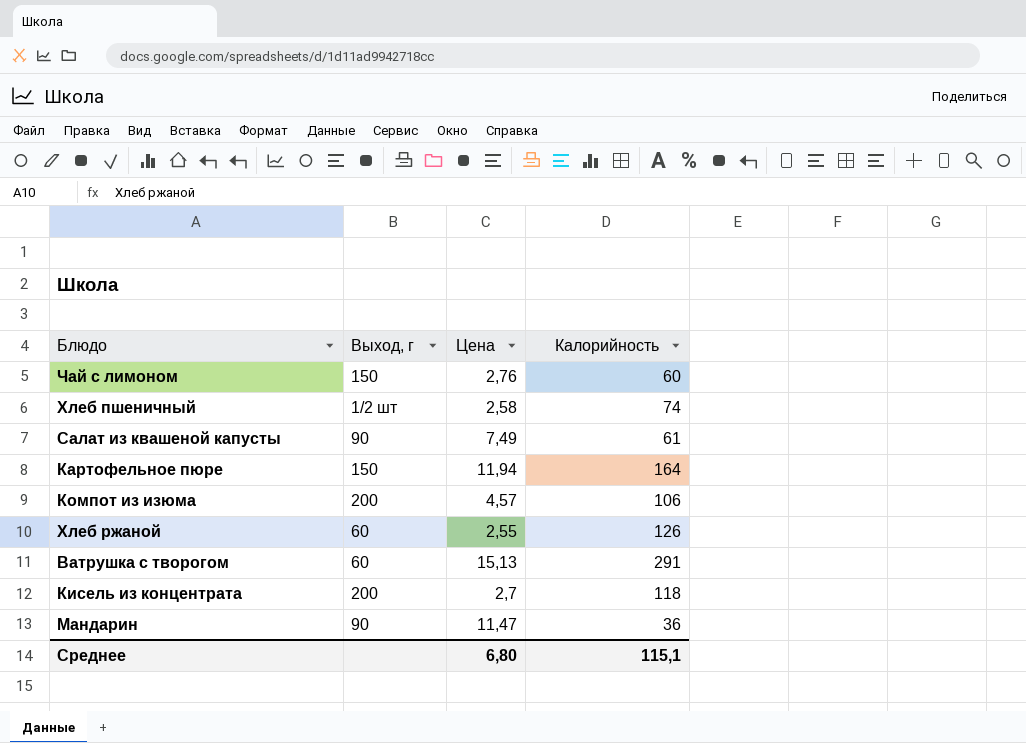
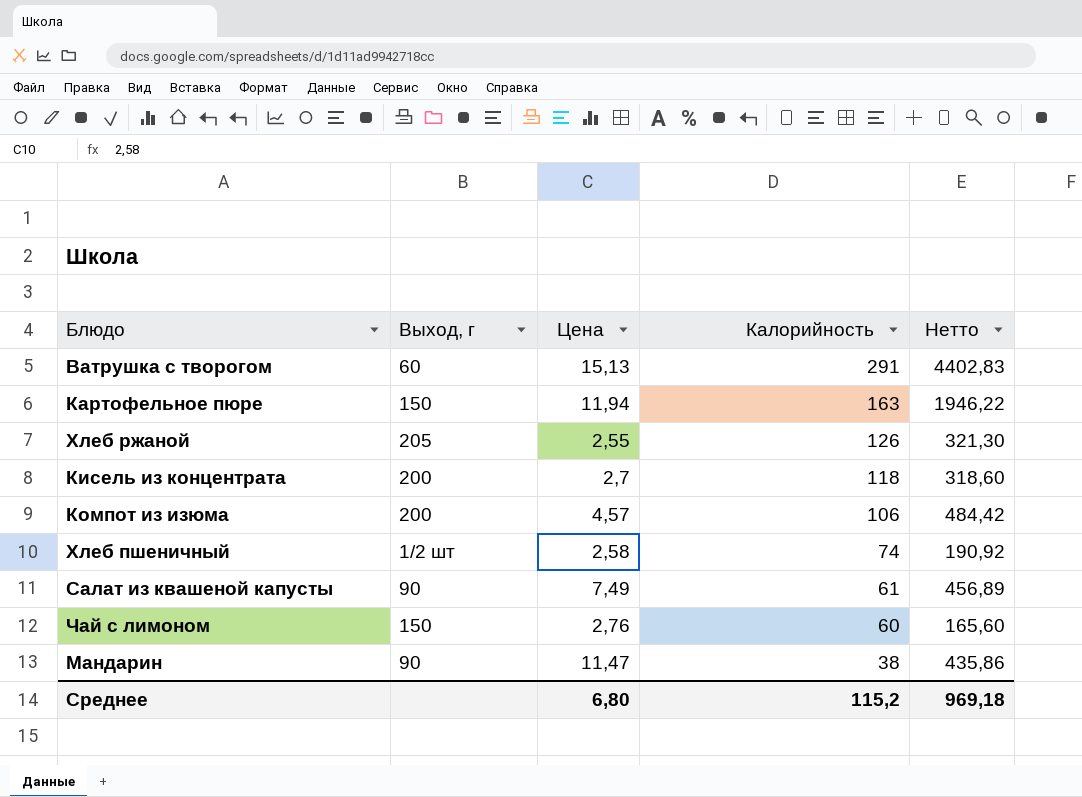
row order: none -> Калорийность descending
column Нетто | formula: none -> [Цена] * [Калорийность]
Картофельное пюре | Калорийность: 164 -> 163
Хлеб ржаной | Выход, г: 60 -> 205
Мандарин | Калорийность: 36 -> 38
Среднее | Калорийность: 115,1 -> 115,2

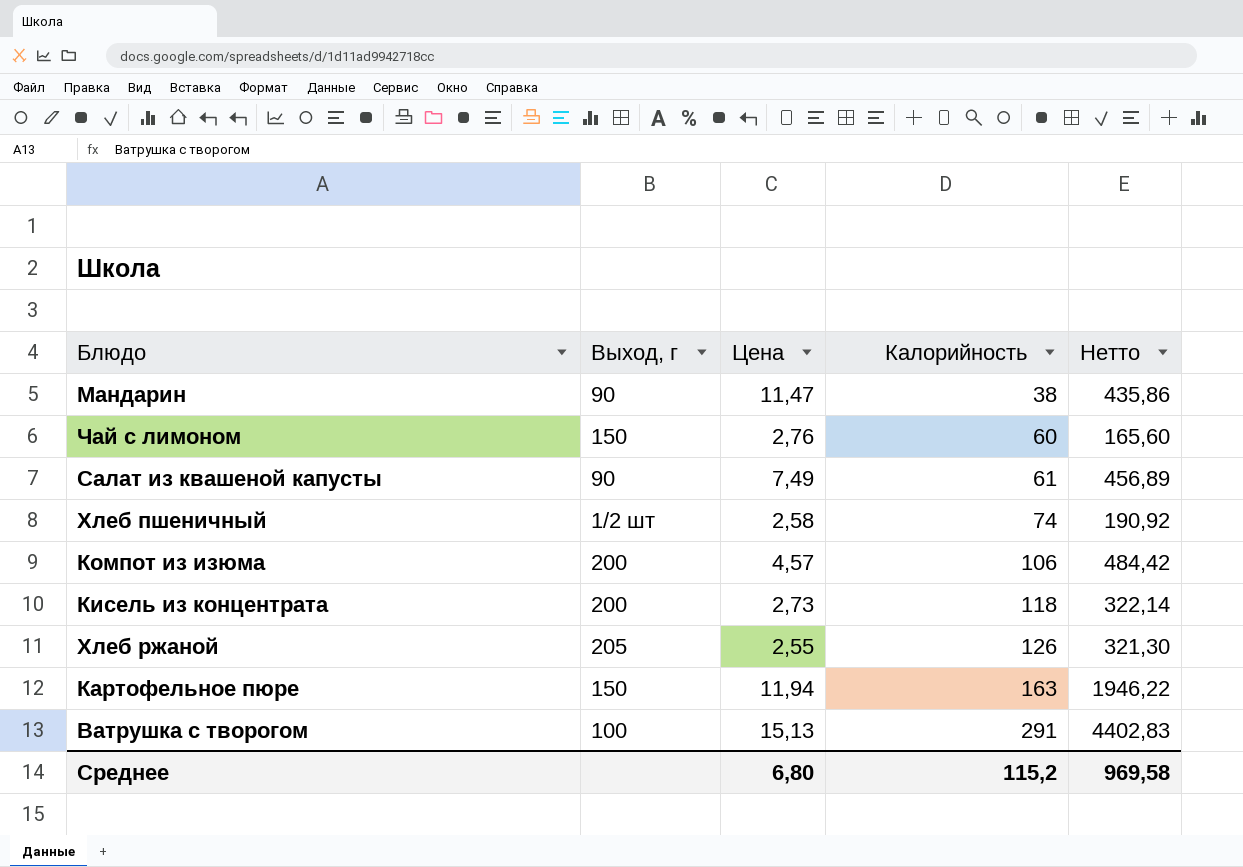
row order: Калорийность descending -> Калорийность ascending
Кисель из концентрата | Цена: 2,7 -> 2,73
Кисель из концентрата | Нетто: 318,60 -> 322,14
Ватрушка с творогом | Выход, г: 60 -> 100
Среднее | Нетто: 969,18 -> 969,58

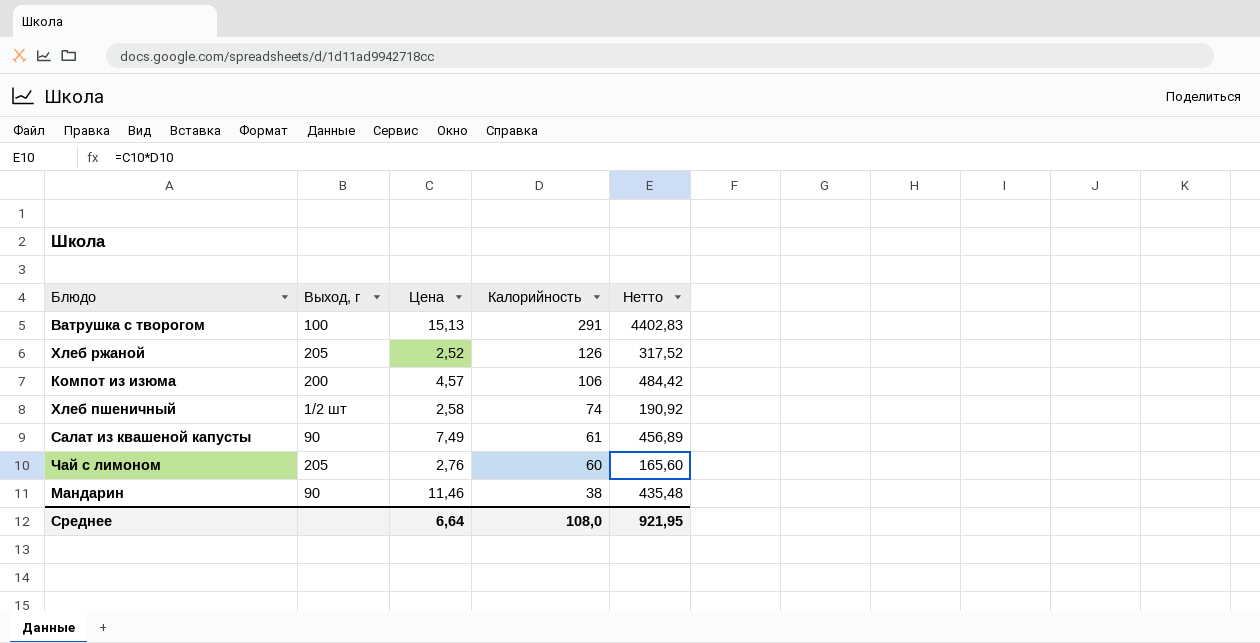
row order: Калорийность ascending -> Калорийность descending
row Кисель из концентрата: 200 | 2,73 | 118 | 322,14 -> none
row Картофельное пюре: 150 | 11,94 | 163 | 1946,22 -> none
Хлеб ржаной | Цена: 2,55 -> 2,52
Хлеб ржаной | Нетто: 321,30 -> 317,52
Чай с лимоном | Выход, г: 150 -> 205
Мандарин | Цена: 11,47 -> 11,46
Мандарин | Нетто: 435,86 -> 435,48
Среднее | Цена: 6,80 -> 6,64
Среднее | Калорийность: 115,2 -> 108,0
Среднее | Нетто: 969,58 -> 921,95

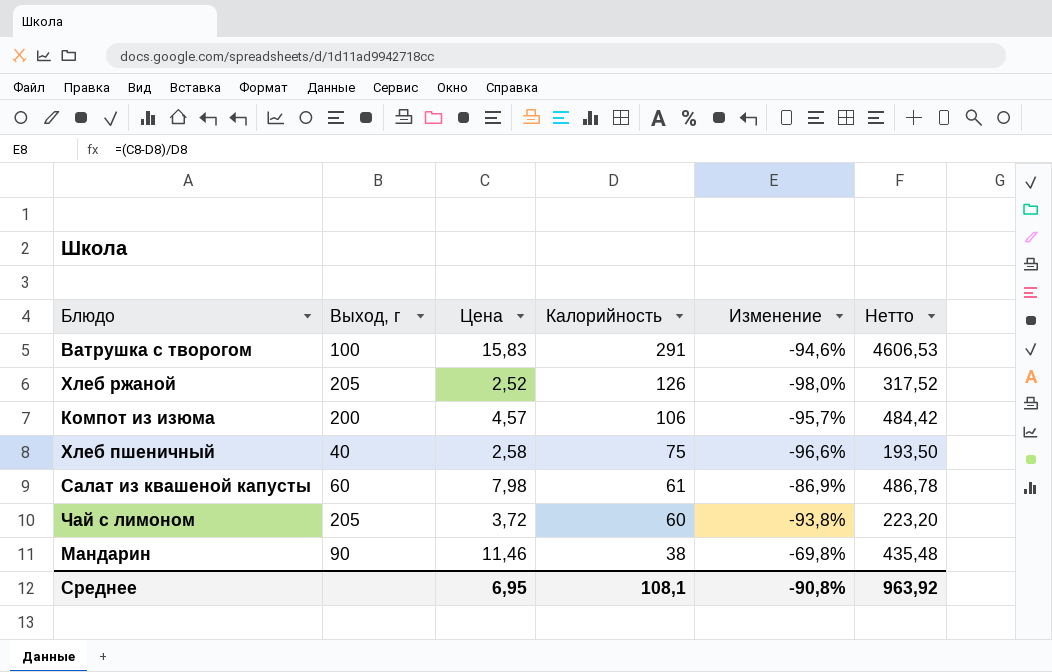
column Изменение | formula: none -> ([Цена] - [Калорийность]) / [Калорийность]
Ватрушка с творогом | Цена: 15,13 -> 15,83
Ватрушка с творогом | Нетто: 4402,83 -> 4606,53
Хлеб пшеничный | Выход, г: 1/2 шт -> 40
Хлеб пшеничный | Калорийность: 74 -> 75
Хлеб пшеничный | Нетто: 190,92 -> 193,50
Салат из квашеной капусты | Выход, г: 90 -> 60
Салат из квашеной капусты | Цена: 7,49 -> 7,98
Салат из квашеной капусты | Нетто: 456,89 -> 486,78
Чай с лимоном | Цена: 2,76 -> 3,72
Чай с лимоном | Нетто: 165,60 -> 223,20
Среднее | Цена: 6,64 -> 6,95
Среднее | Калорийность: 108,0 -> 108,1
Среднее | Нетто: 921,95 -> 963,92

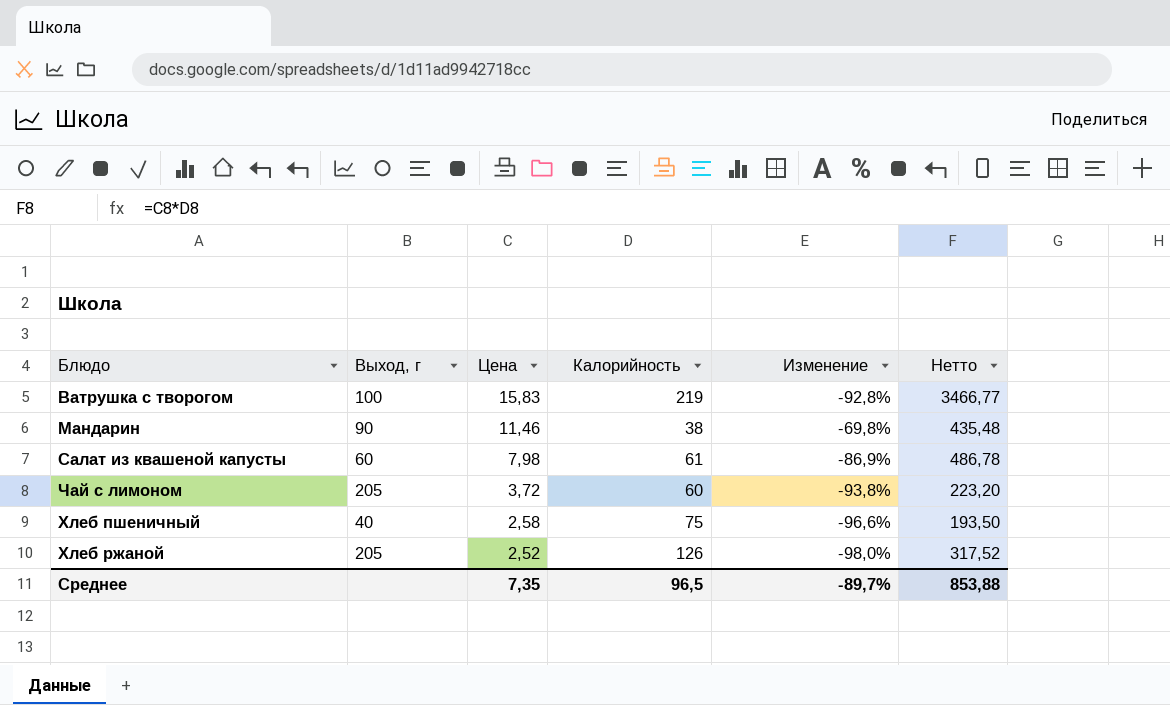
row order: Калорийность descending -> Цена descending
row Компот из изюма: 200 | 4,57 | 106 | -95,7% | 484,42 -> none
Ватрушка с творогом | Калорийность: 291 -> 219
Ватрушка с творогом | Изменение: -94,6% -> -92,8%
Ватрушка с творогом | Нетто: 4606,53 -> 3466,77
Среднее | Цена: 6,95 -> 7,35
Среднее | Калорийность: 108,1 -> 96,5
Среднее | Изменение: -90,8% -> -89,7%
Среднее | Нетто: 963,92 -> 853,88

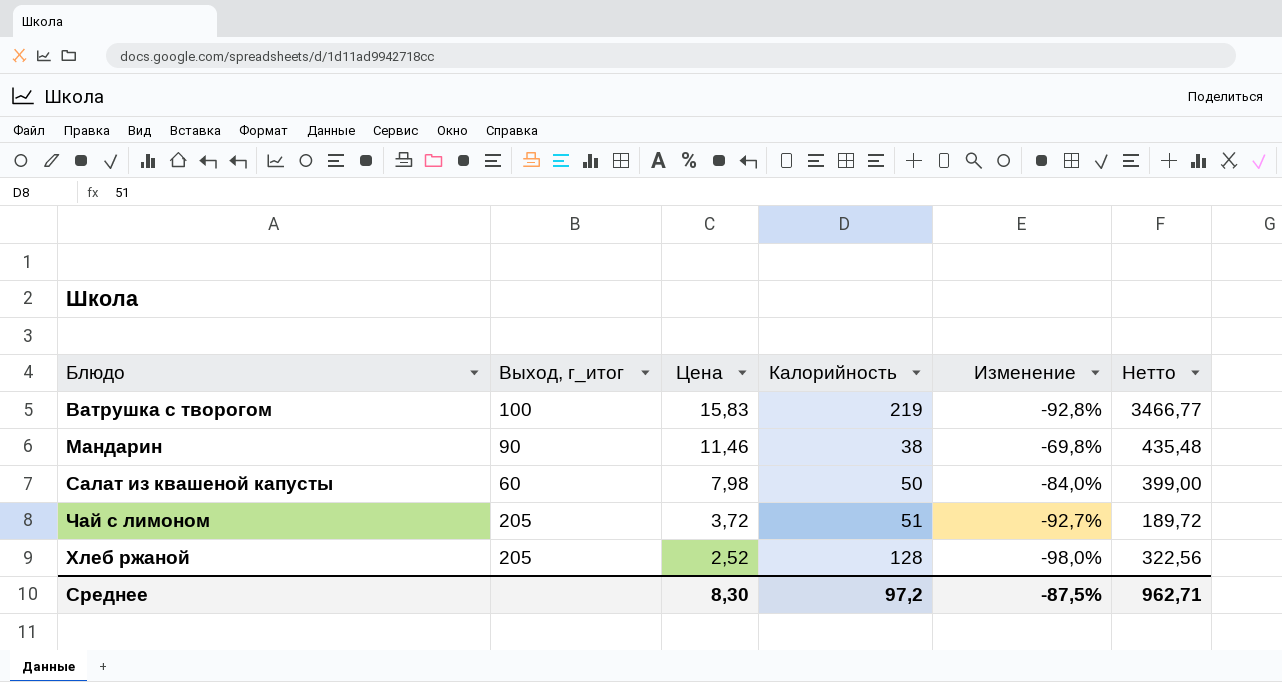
column name: Выход, г -> Выход, г_итог
row Хлеб пшеничный: 40 | 2,58 | 75 | -96,6% | 193,50 -> none
Салат из квашеной капусты | Калорийность: 61 -> 50
Салат из квашеной капусты | Изменение: -86,9% -> -84,0%
Салат из квашеной капусты | Нетто: 486,78 -> 399,00
Чай с лимоном | Калорийность: 60 -> 51
Чай с лимоном | Изменение: -93,8% -> -92,7%
Чай с лимоном | Нетто: 223,20 -> 189,72
Хлеб ржаной | Калорийность: 126 -> 128
Хлеб ржаной | Нетто: 317,52 -> 322,56
Среднее | Цена: 7,35 -> 8,30
Среднее | Калорийность: 96,5 -> 97,2
Среднее | Изменение: -89,7% -> -87,5%
Среднее | Нетто: 853,88 -> 962,71

